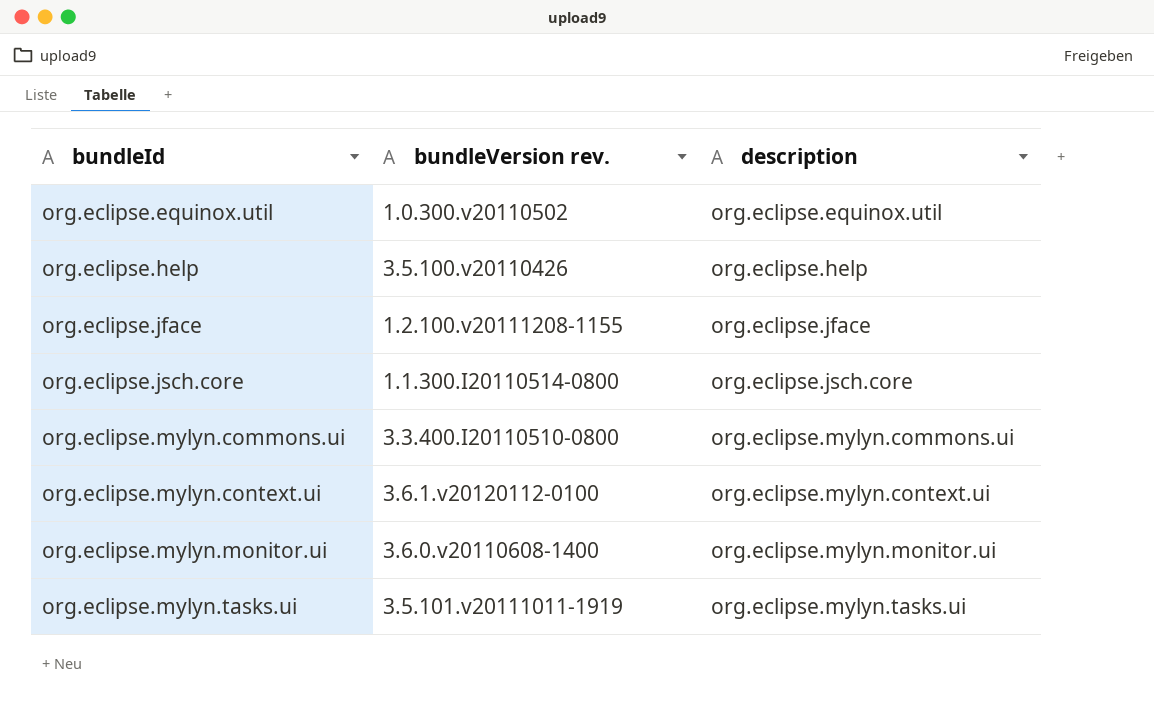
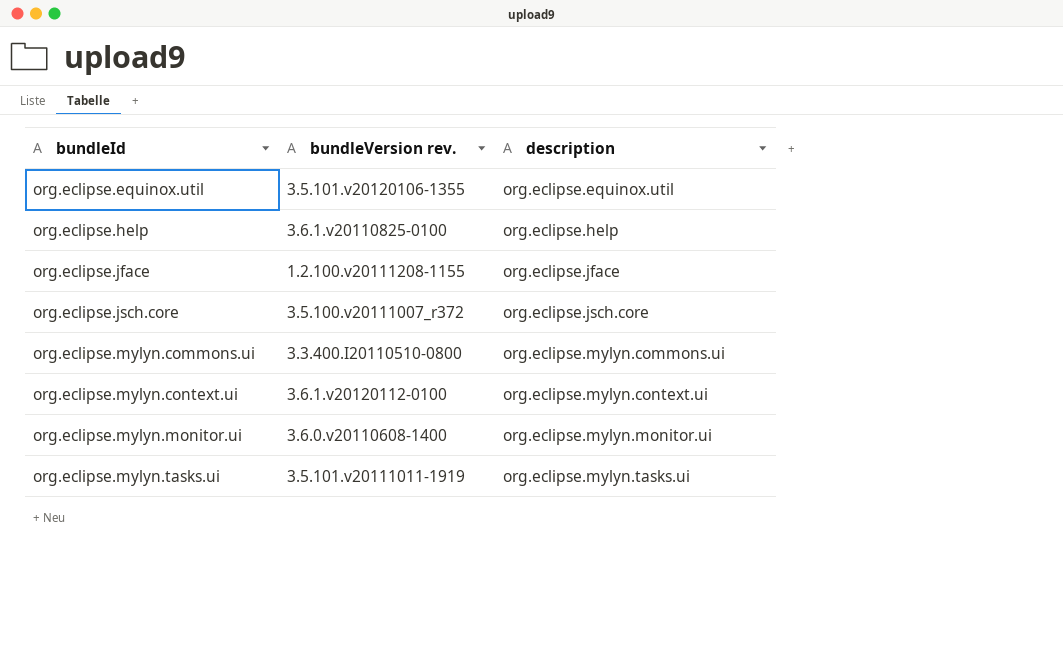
org.eclipse.equinox.util | bundleVersion rev.: 1.0.300.v20110502 -> 3.5.101.v20120106-1355
org.eclipse.help | bundleVersion rev.: 3.5.100.v20110426 -> 3.6.1.v20110825-0100
org.eclipse.jsch.core | bundleVersion rev.: 1.1.300.I20110514-0800 -> 3.5.100.v20111007_r372

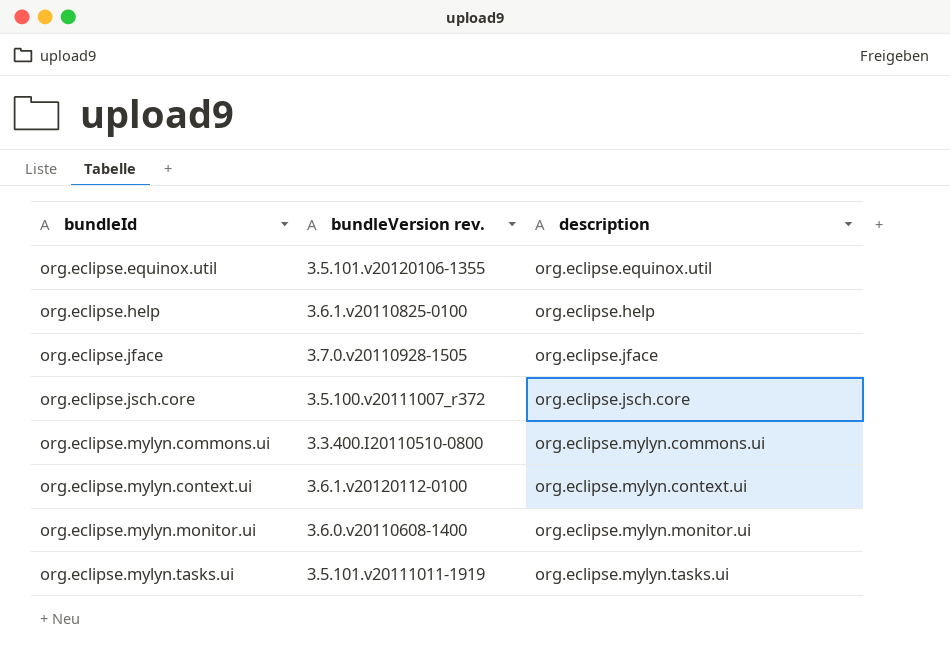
org.eclipse.jface | bundleVersion rev.: 1.2.100.v20111208-1155 -> 3.7.0.v20110928-1505

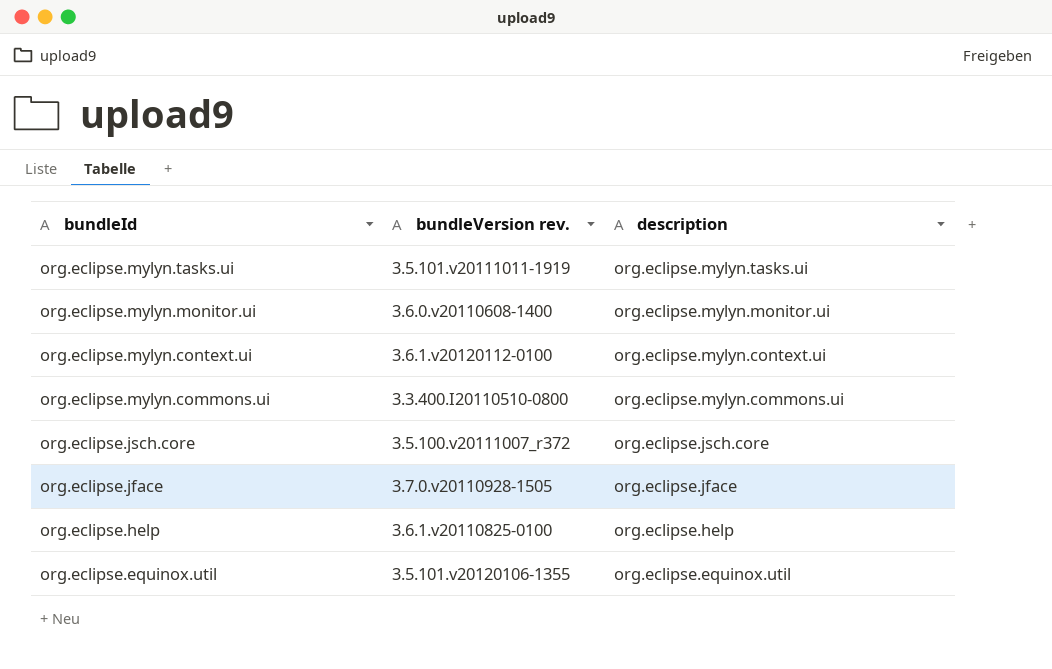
row order: bundleId ascending -> bundleId descending

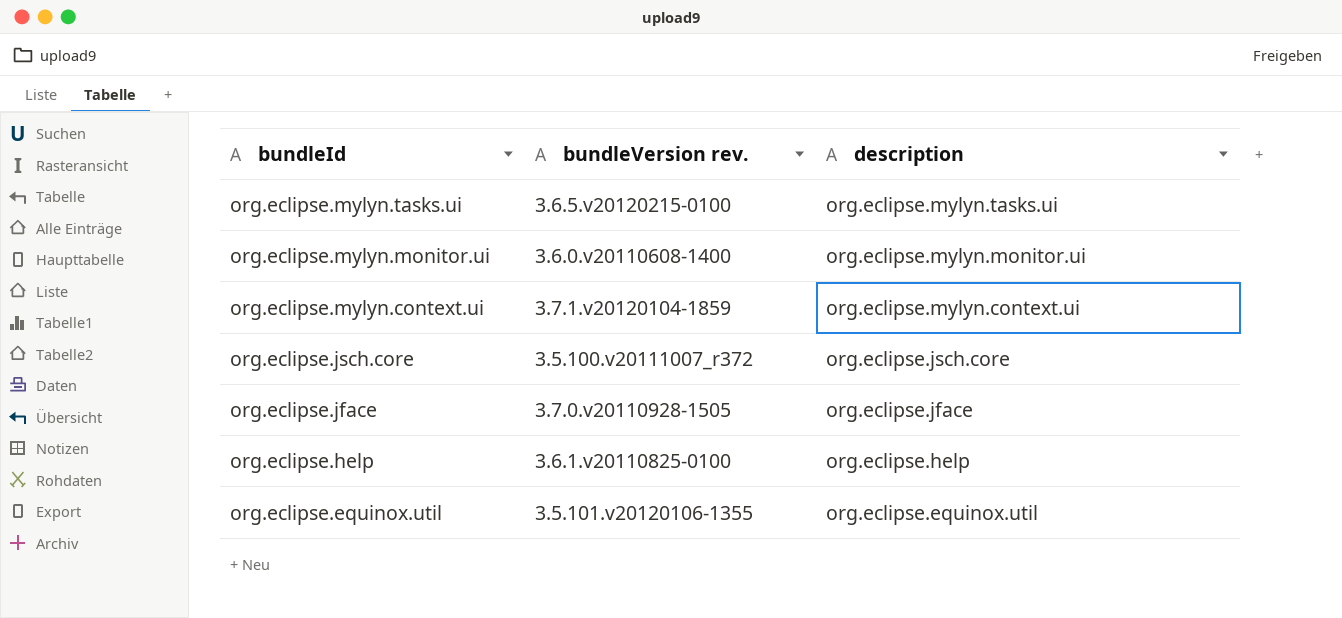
row org.eclipse.mylyn.commons.ui: 3.3.400.I20110510-0800 | org.eclipse.mylyn.commons.ui -> none
org.eclipse.mylyn.tasks.ui | bundleVersion rev.: 3.5.101.v20111011-1919 -> 3.6.5.v20120215-0100
org.eclipse.mylyn.context.ui | bundleVersion rev.: 3.6.1.v20120112-0100 -> 3.7.1.v20120104-1859

